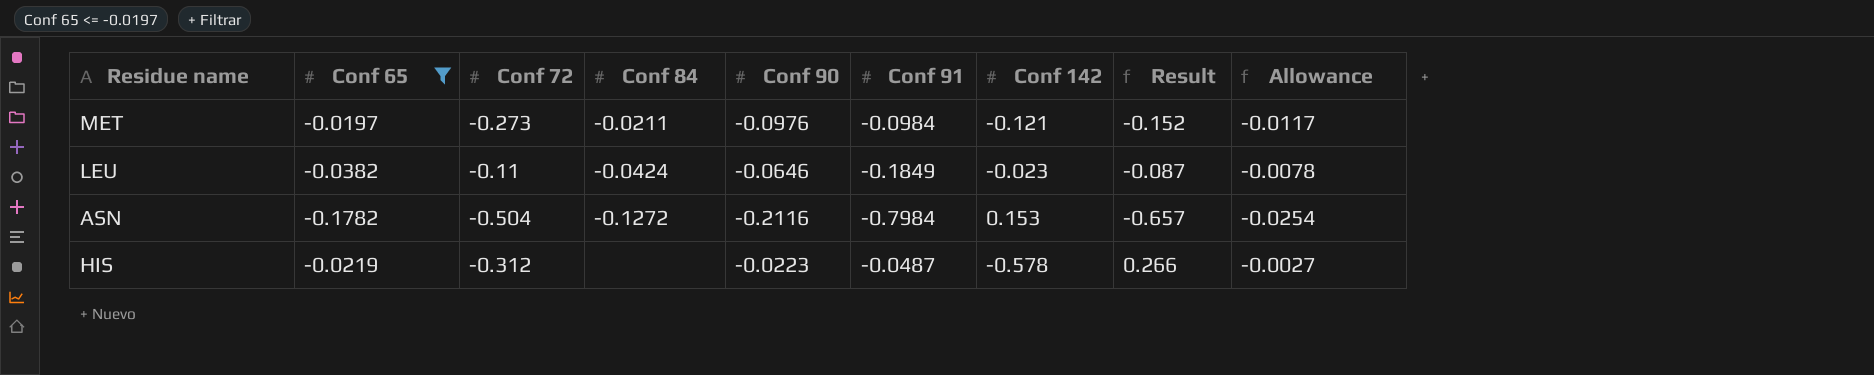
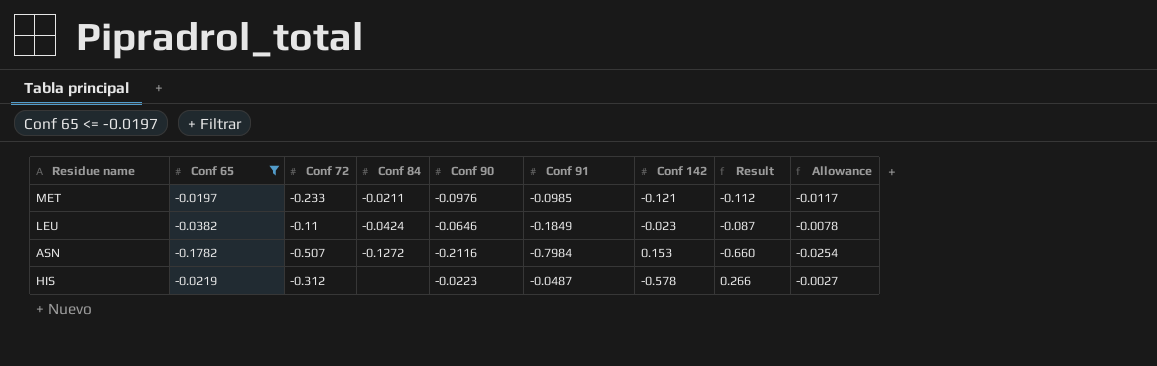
MET | Conf 72: -0.273 -> -0.233
MET | Conf 91: -0.0984 -> -0.0985
MET | Result: -0.152 -> -0.112
ASN | Conf 72: -0.504 -> -0.507
ASN | Result: -0.657 -> -0.660

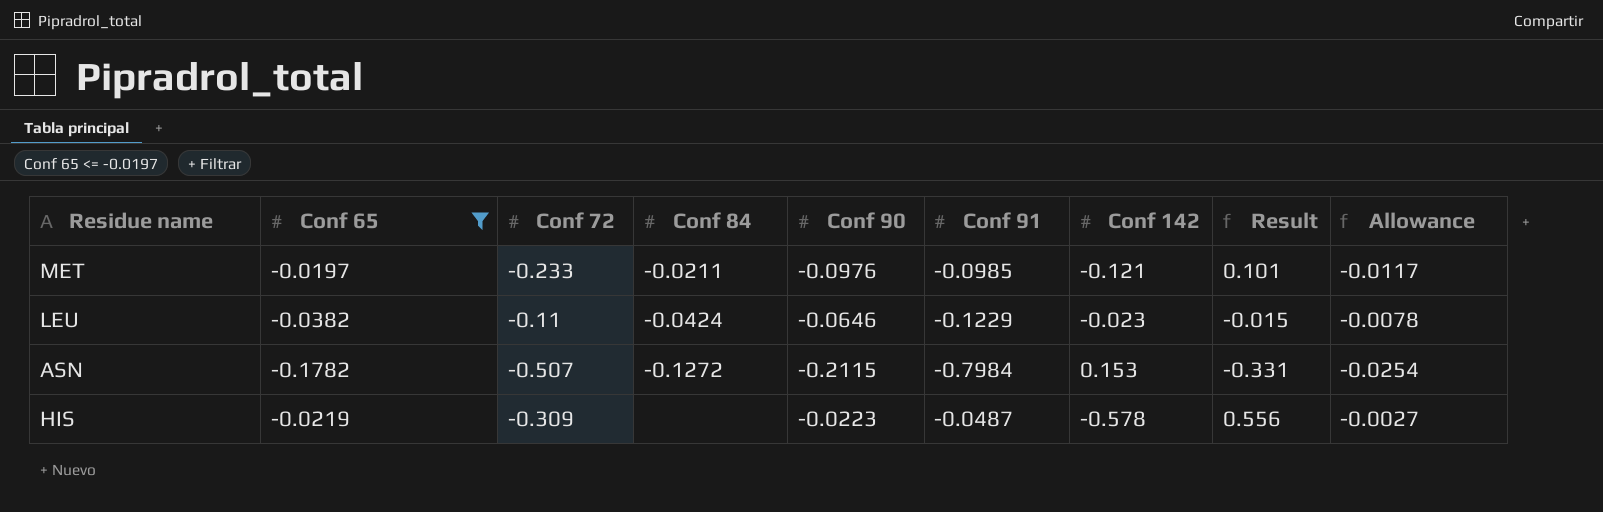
column Result | formula: [Conf 72] - [Conf 142] -> [Conf 65] - [Conf 142]
LEU | Conf 91: -0.1849 -> -0.1229
ASN | Conf 90: -0.2116 -> -0.2115
HIS | Conf 72: -0.312 -> -0.309

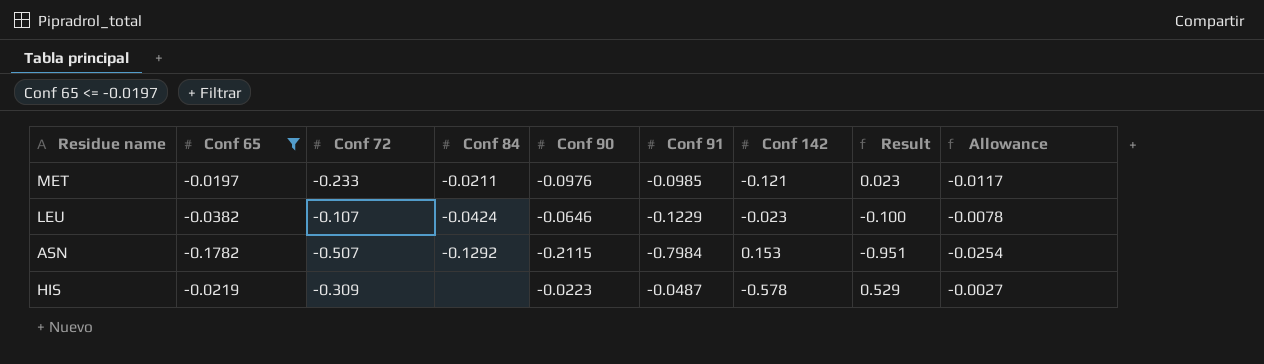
column Result | formula: [Conf 65] - [Conf 142] -> [Conf 91] - [Conf 142]
LEU | Conf 72: -0.11 -> -0.107
ASN | Conf 84: -0.1272 -> -0.1292

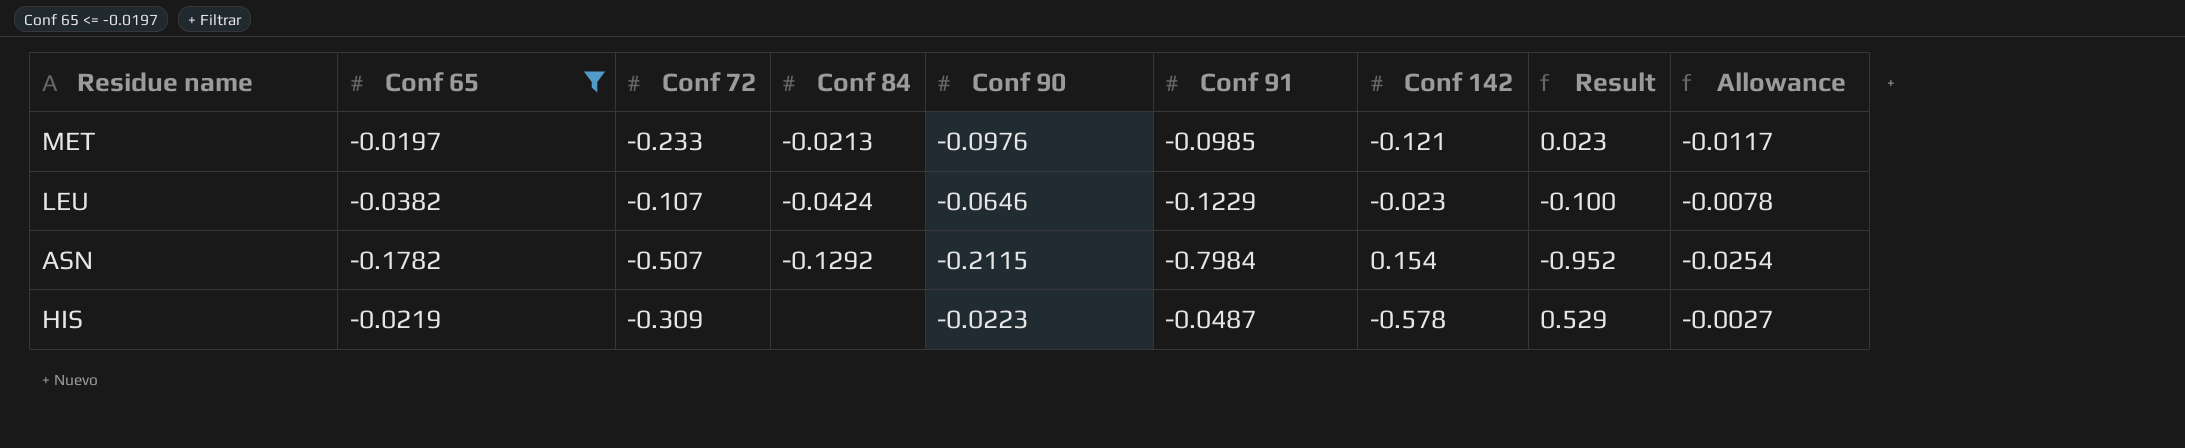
MET | Conf 84: -0.0211 -> -0.0213
ASN | Conf 142: 0.153 -> 0.154
ASN | Result: -0.951 -> -0.952

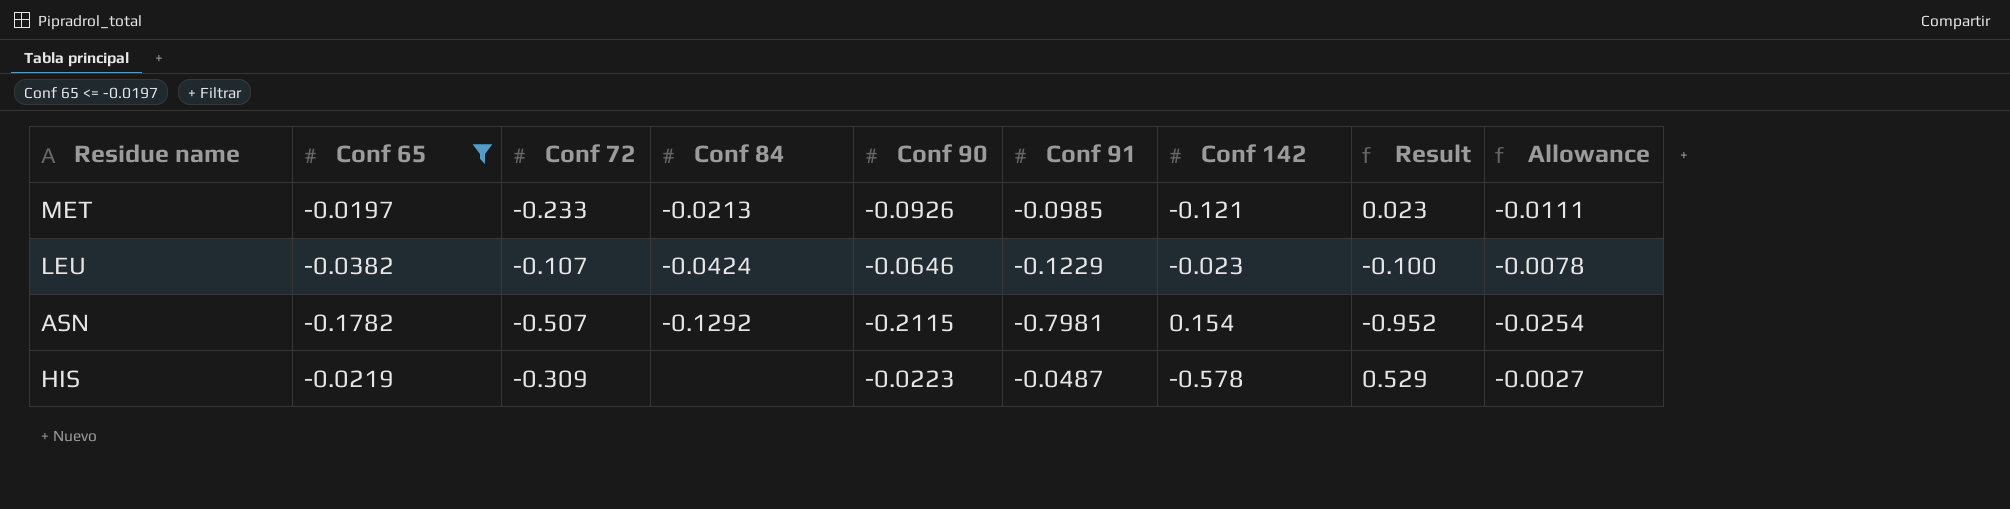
MET | Conf 90: -0.0976 -> -0.0926
MET | Allowance: -0.0117 -> -0.0111
ASN | Conf 91: -0.7984 -> -0.7981

